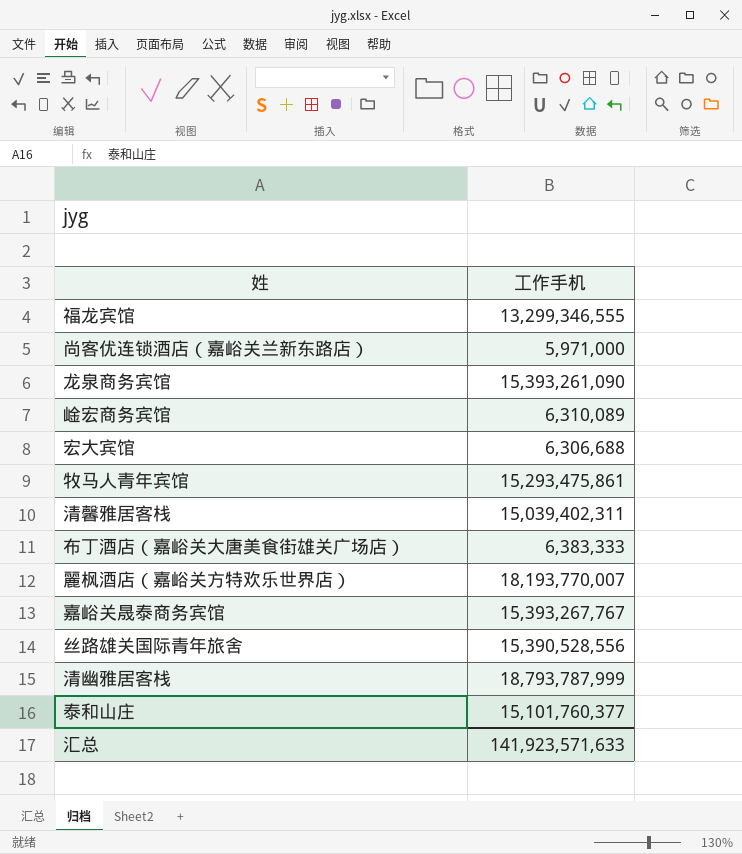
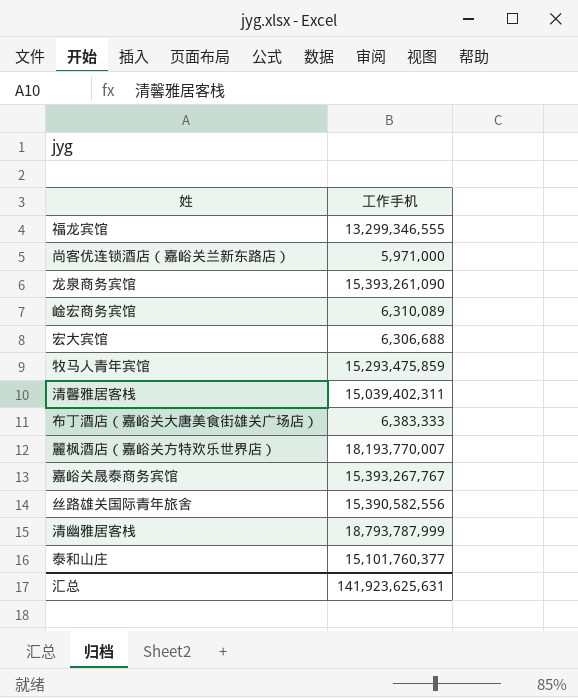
牧马人青年宾馆 | 工作手机: 15,293,475,861 -> 15,293,475,859
丝路雄关国际青年旅舍 | 工作手机: 15,390,528,556 -> 15,390,582,556
汇总 | 工作手机: 141,923,571,633 -> 141,923,625,631

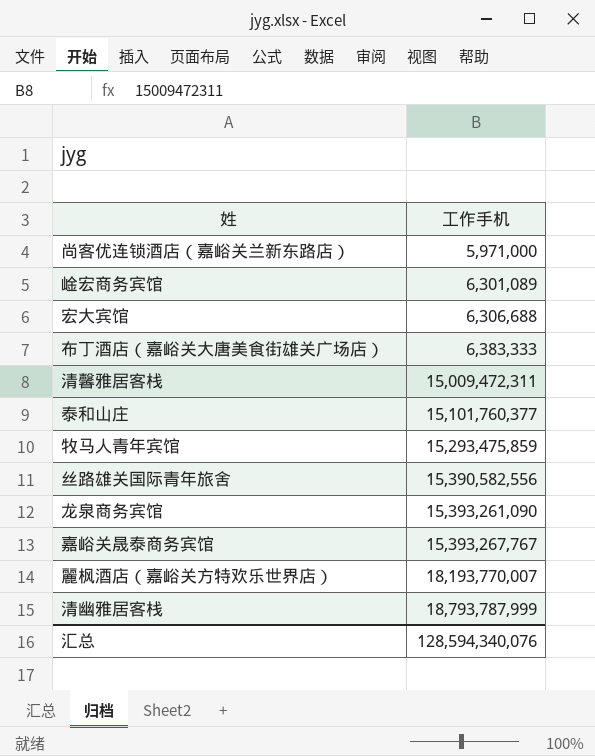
row order: none -> 工作手机 ascending
row 福龙宾馆: 13,299,346,555 -> none
崯宏商务宾馆 | 工作手机: 6,310,089 -> 6,301,089
清馨雅居客栈 | 工作手机: 15,039,402,311 -> 15,009,472,311
汇总 | 工作手机: 141,923,625,631 -> 128,594,340,076

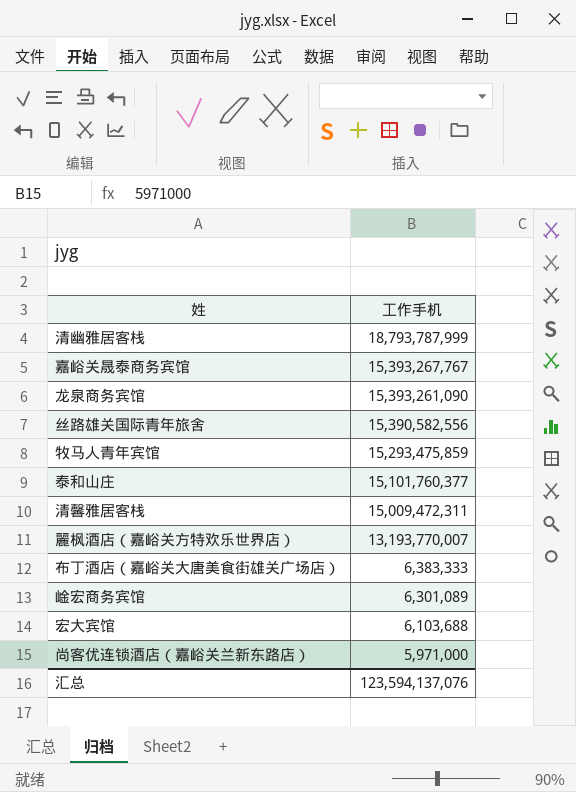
row order: 工作手机 ascending -> 工作手机 descending
麗枫酒店（嘉峪关方特欢乐世界店） | 工作手机: 18,193,770,007 -> 13,193,770,007
宏大宾馆 | 工作手机: 6,306,688 -> 6,103,688
汇总 | 工作手机: 128,594,340,076 -> 123,594,137,076

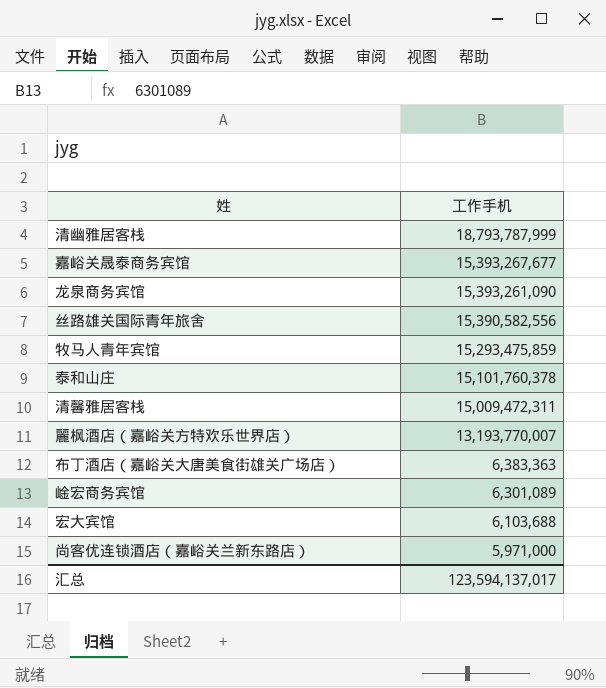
嘉峪关晟泰商务宾馆 | 工作手机: 15,393,267,767 -> 15,393,267,677
泰和山庄 | 工作手机: 15,101,760,377 -> 15,101,760,378
布丁酒店（嘉峪关大唐美食街雄关广场店） | 工作手机: 6,383,333 -> 6,383,363
汇总 | 工作手机: 123,594,137,076 -> 123,594,137,017

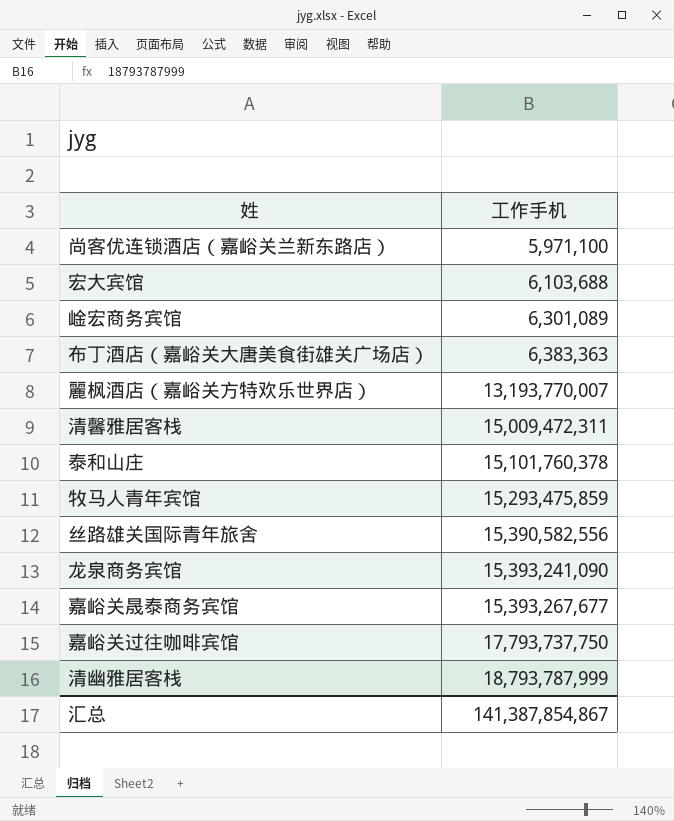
row order: 工作手机 descending -> 工作手机 ascending
尚客优连锁酒店（嘉峪关兰新东路店） | 工作手机: 5,971,000 -> 5,971,100
龙泉商务宾馆 | 工作手机: 15,393,261,090 -> 15,393,241,090
row 嘉峪关过往咖啡宾馆: none -> 17,793,737,750
汇总 | 工作手机: 123,594,137,017 -> 141,387,854,867

